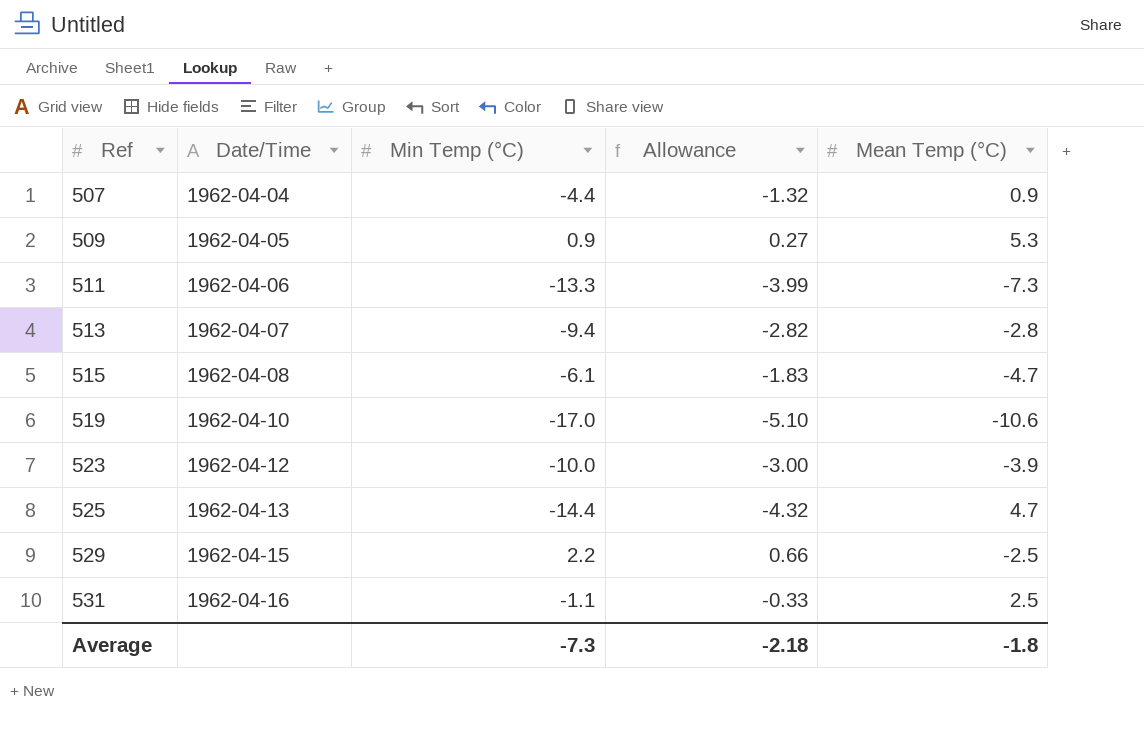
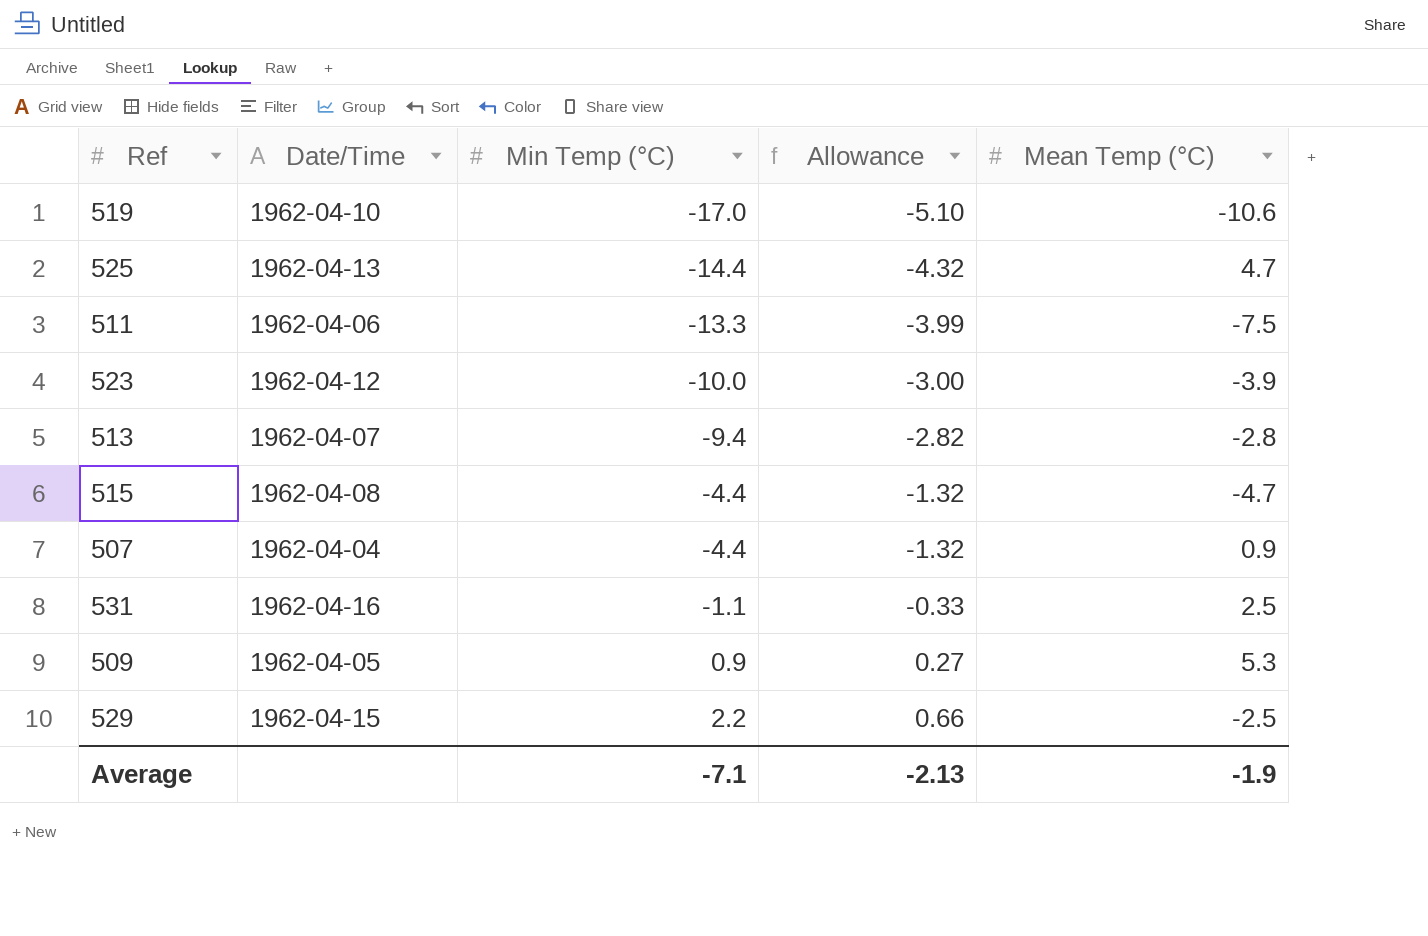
row order: Ref ascending -> Min Temp (°C) ascending
511 | Mean Temp (°C): -7.3 -> -7.5
515 | Min Temp (°C): -6.1 -> -4.4
515 | Allowance: -1.83 -> -1.32
Average | Min Temp (°C): -7.3 -> -7.1
Average | Allowance: -2.18 -> -2.13
Average | Mean Temp (°C): -1.8 -> -1.9

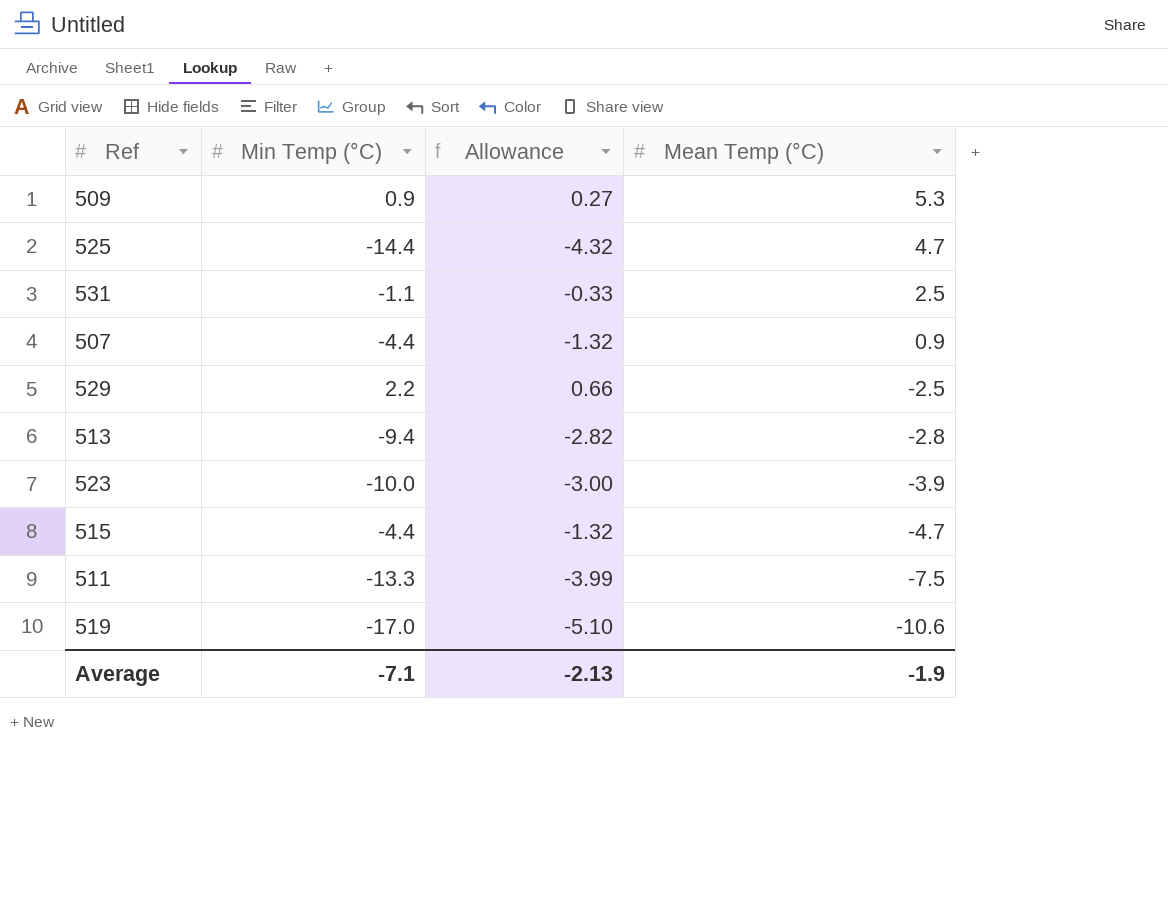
row order: Min Temp (°C) ascending -> Mean Temp (°C) descending
column Date/Time | position: 2 -> none

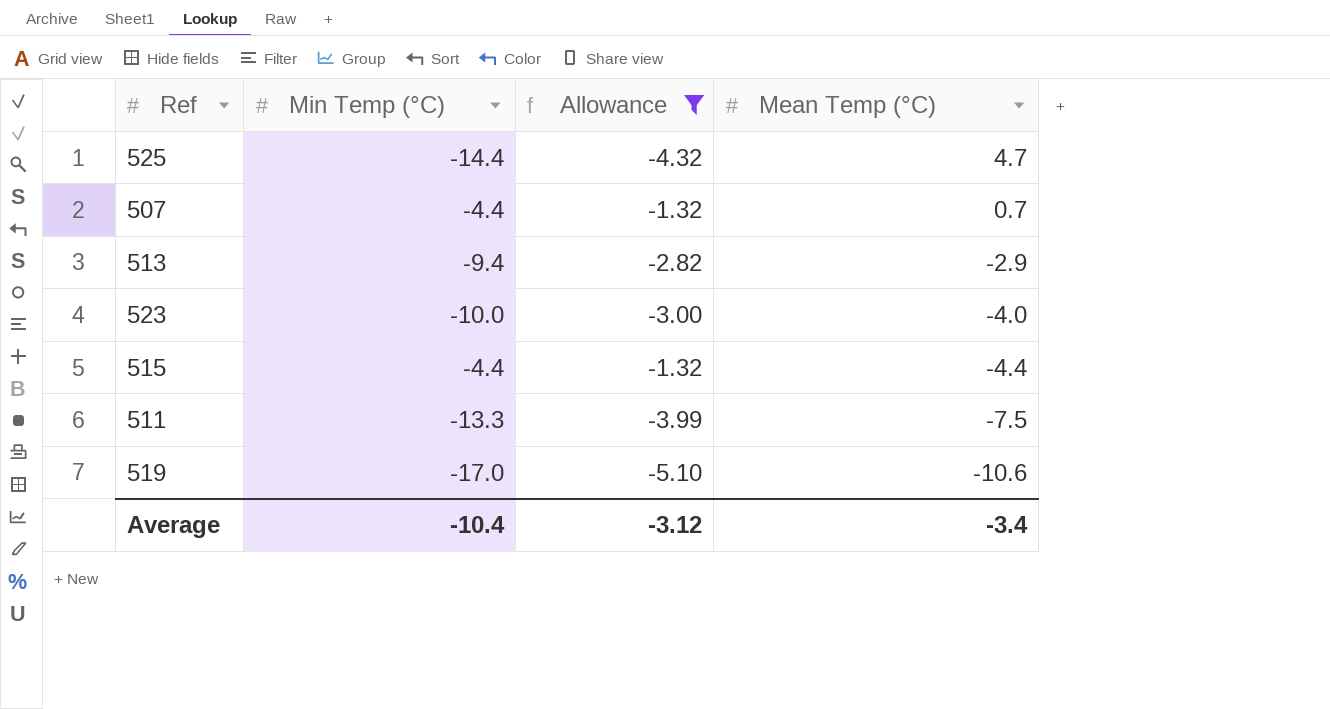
filter: none -> Allowance <= -1.32
507 | Mean Temp (°C): 0.9 -> 0.7
513 | Mean Temp (°C): -2.8 -> -2.9
523 | Mean Temp (°C): -3.9 -> -4.0
515 | Mean Temp (°C): -4.7 -> -4.4
Average | Min Temp (°C): -7.1 -> -10.4
Average | Allowance: -2.13 -> -3.12
Average | Mean Temp (°C): -1.9 -> -3.4

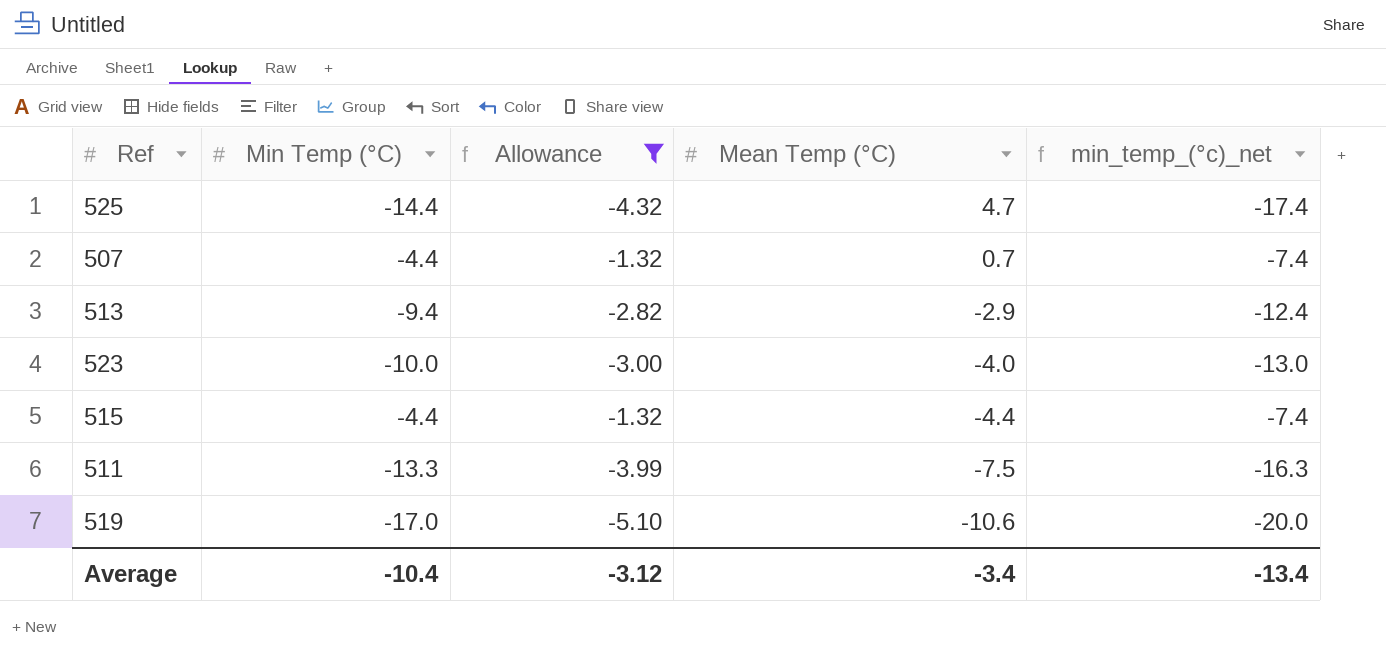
column min_temp_(°c)_net | formula: none -> [Min Temp (°C)] - 3

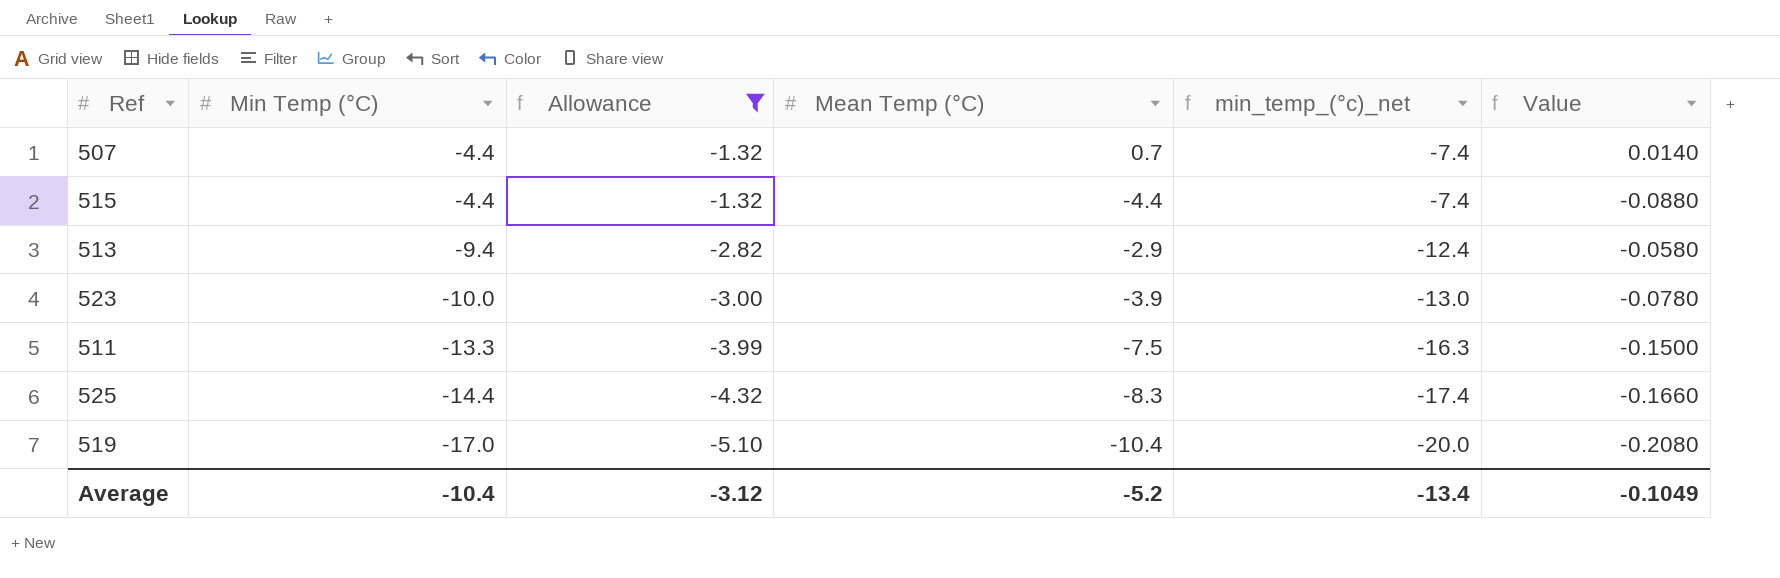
row order: Mean Temp (°C) descending -> Min Temp (°C) descending
column Value | formula: none -> [Mean Temp (°C)] * 0.02
523 | Mean Temp (°C): -4.0 -> -3.9
525 | Mean Temp (°C): 4.7 -> -8.3
519 | Mean Temp (°C): -10.6 -> -10.4
Average | Mean Temp (°C): -3.4 -> -5.2

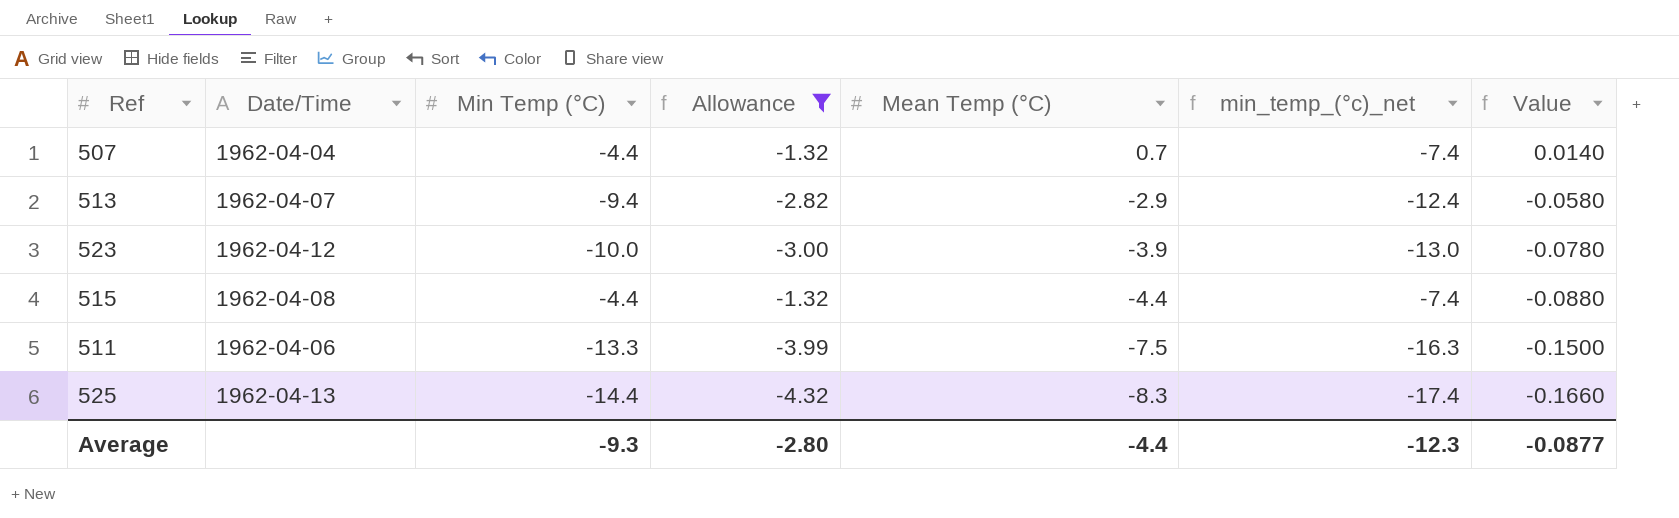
row order: Min Temp (°C) descending -> Mean Temp (°C) descending
column Date/Time | position: none -> 2
row 519: -17.0 | -5.10 | -10.4 | -20.0 | -0.2080 -> none
Average | Min Temp (°C): -10.4 -> -9.3
Average | Allowance: -3.12 -> -2.80
Average | Mean Temp (°C): -5.2 -> -4.4
Average | min_temp_(°c)_net: -13.4 -> -12.3
Average | Value: -0.1049 -> -0.0877

